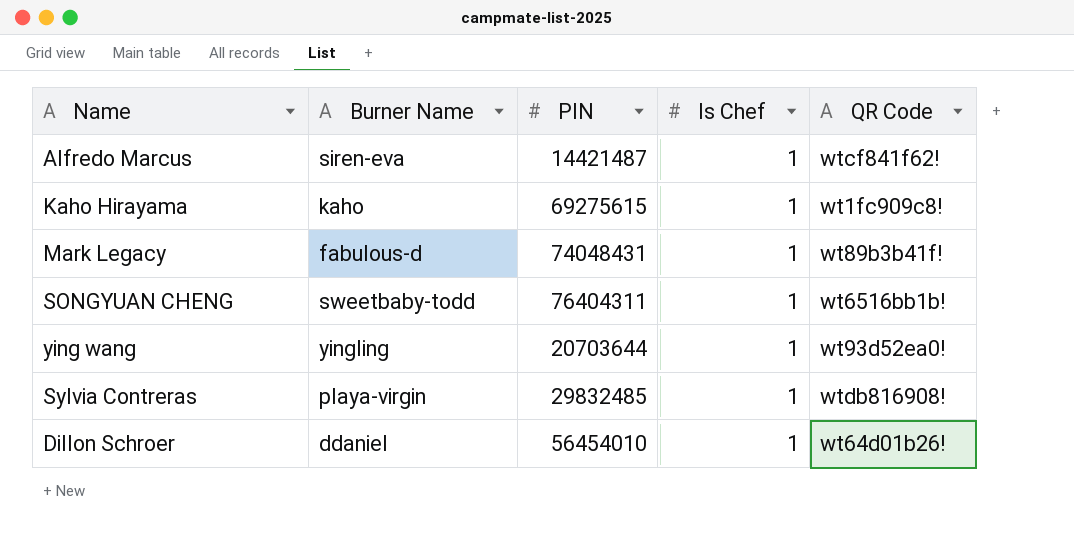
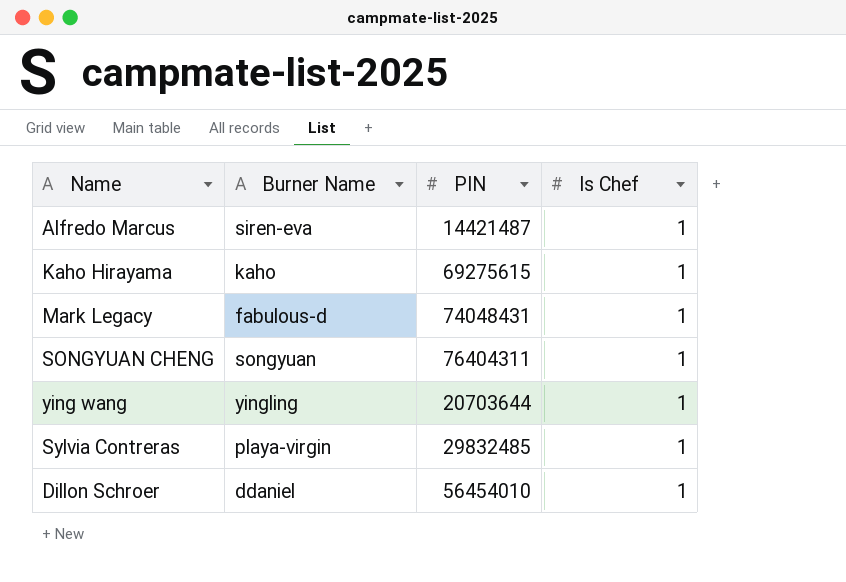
column QR Code | position: 5 -> none
SONGYUAN CHENG | Burner Name: sweetbaby-todd -> songyuan

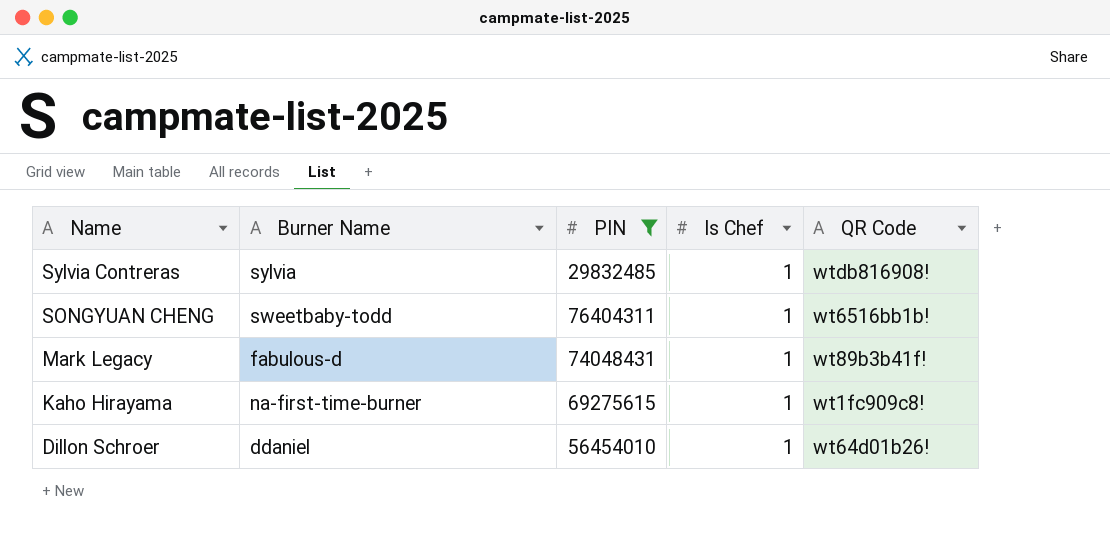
filter: none -> PIN >= 29832485
row order: none -> Name descending
column QR Code | position: none -> 5
Sylvia Contreras | Burner Name: playa-virgin -> sylvia
SONGYUAN CHENG | Burner Name: songyuan -> sweetbaby-todd
Kaho Hirayama | Burner Name: kaho -> na-first-time-burner

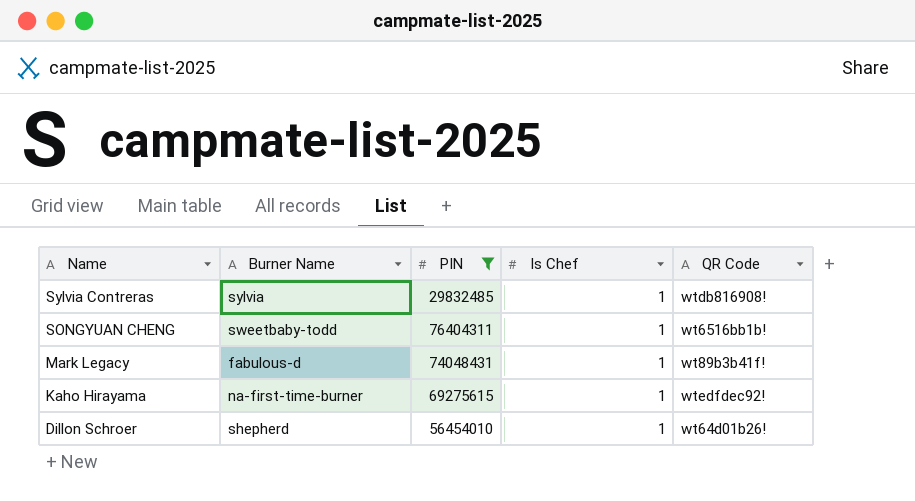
Kaho Hirayama | QR Code: wt1fc909c8! -> wtedfdec92!
Dillon Schroer | Burner Name: ddaniel -> shepherd

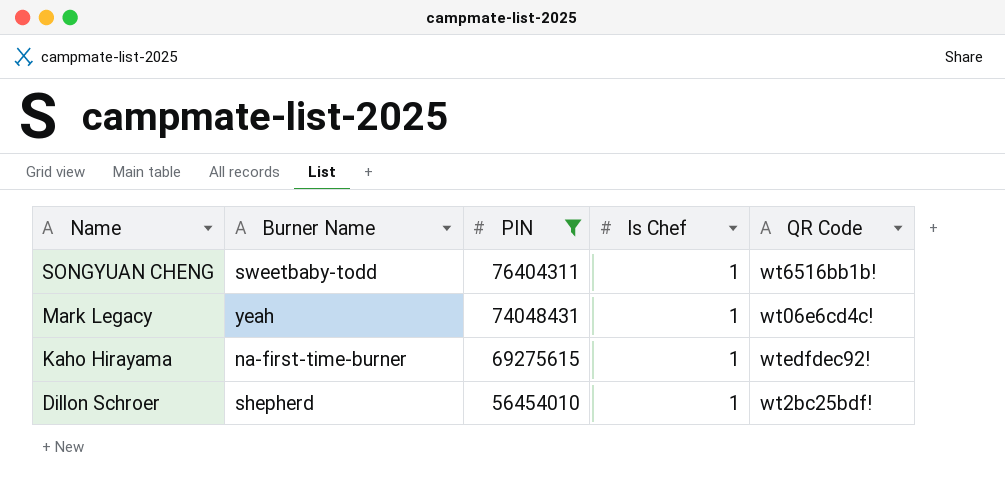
row Sylvia Contreras: sylvia | 29832485 | 1 | wtdb816908! -> none
Mark Legacy | Burner Name: fabulous-d -> yeah
Mark Legacy | QR Code: wt89b3b41f! -> wt06e6cd4c!
Dillon Schroer | QR Code: wt64d01b26! -> wt2bc25bdf!

